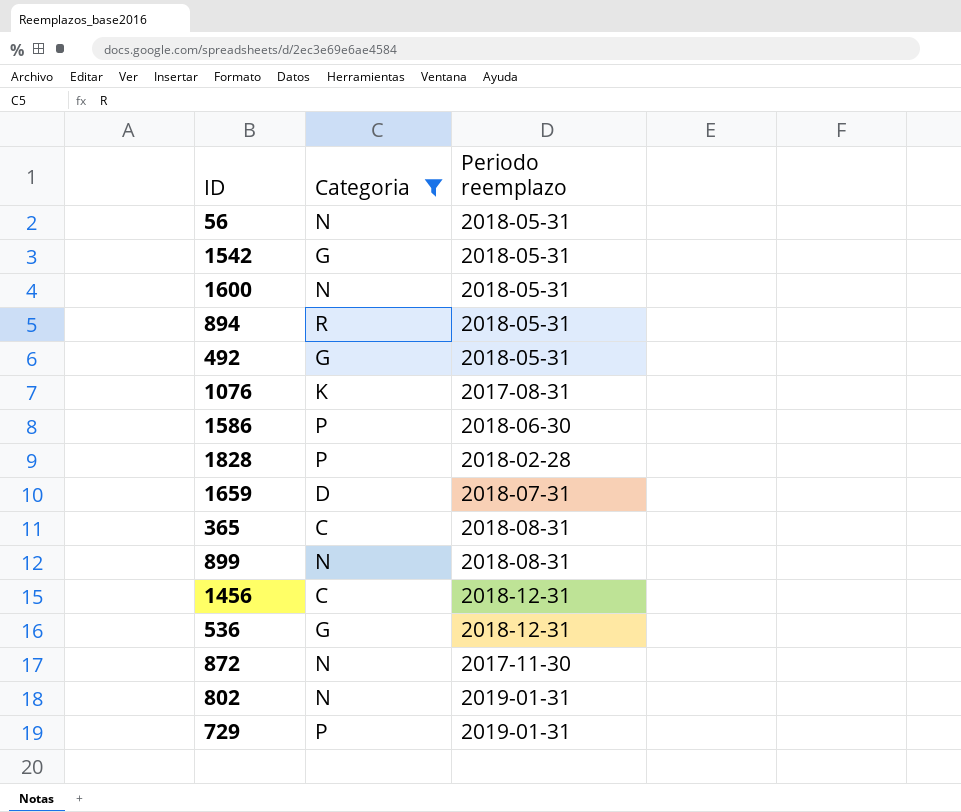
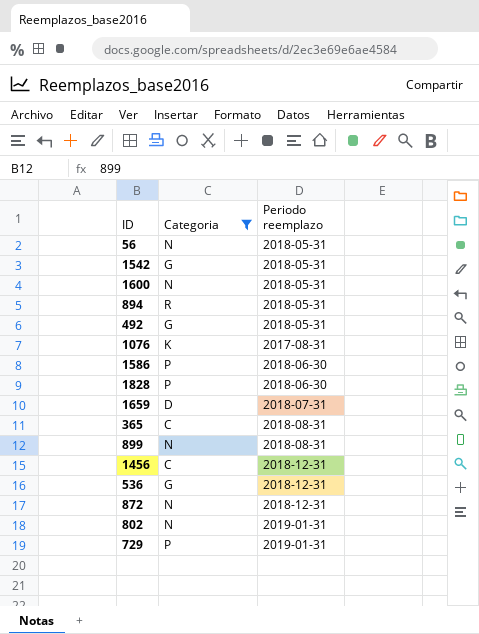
1828 | Periodo reemplazo: 2018-02-28 -> 2018-06-30
872 | Periodo reemplazo: 2017-11-30 -> 2018-12-31

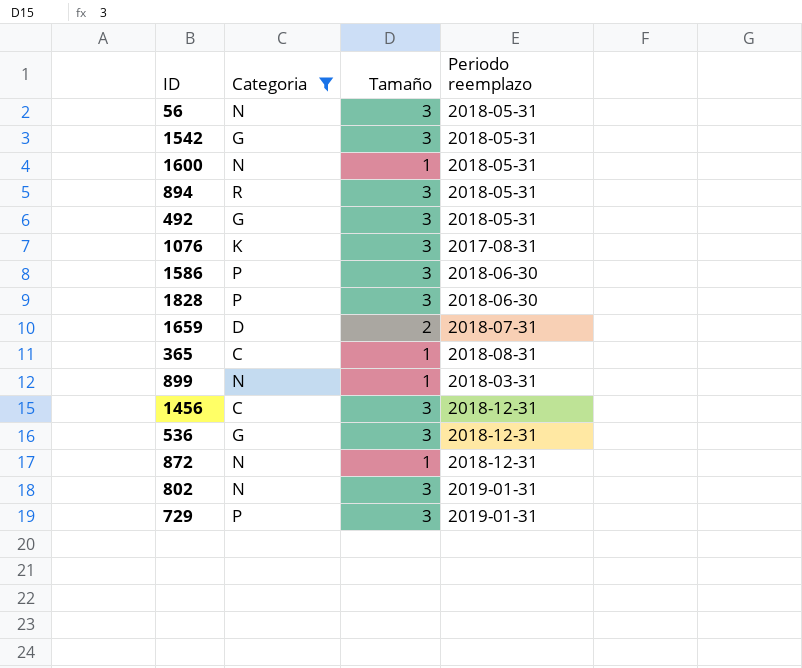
column Tamaño | position: none -> 3
899 | Periodo reemplazo: 2018-08-31 -> 2018-03-31

